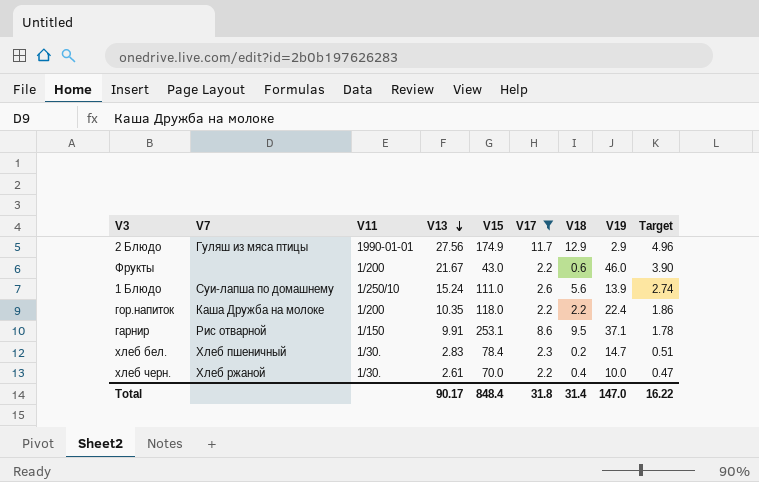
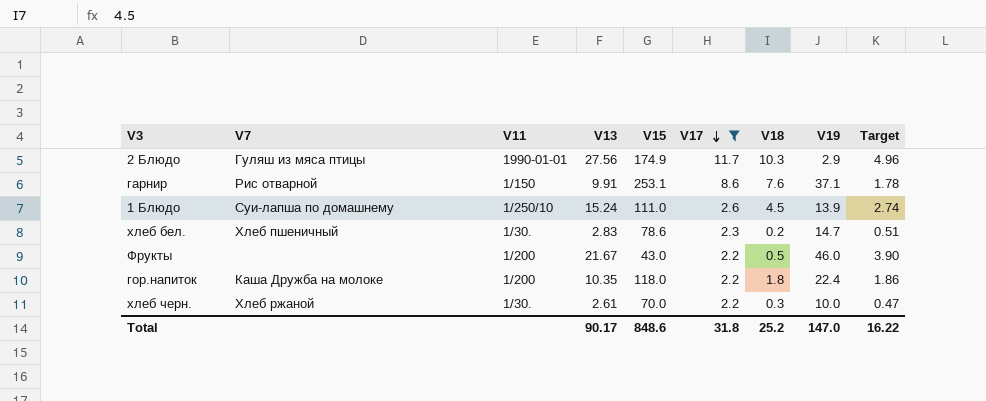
row order: V13 descending -> V17 descending
2 Блюдо | V18: 12.9 -> 10.3
гарнир | V18: 9.5 -> 7.6
1 Блюдо | V18: 5.6 -> 4.5
хлеб бел. | V15: 78.4 -> 78.6
Фрукты | V18: 0.6 -> 0.5
гор.напиток | V18: 2.2 -> 1.8
хлеб черн. | V18: 0.4 -> 0.3
Total | V15: 848.4 -> 848.6
Total | V18: 31.4 -> 25.2

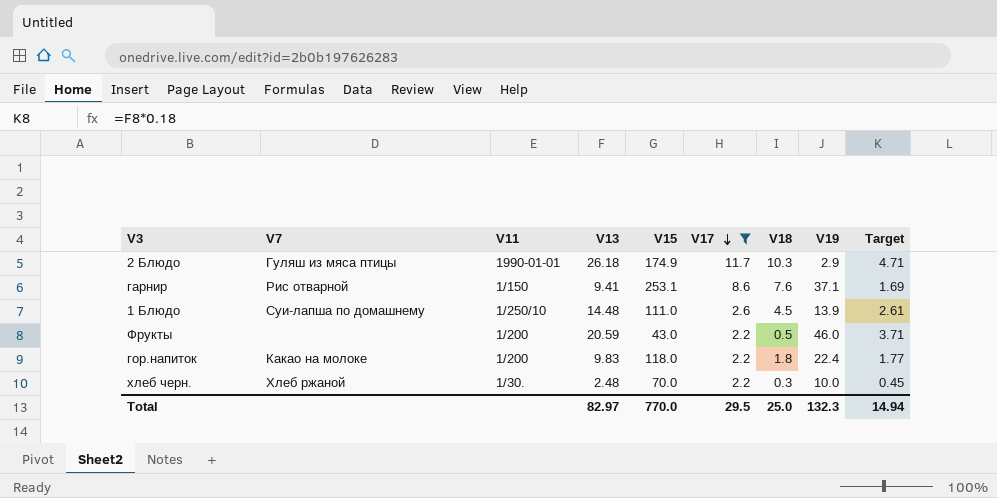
row хлеб бел.: Хлеб пшеничный | 1/30. | 2.83 | 78.6 | 2.3 | 0.2 | 14.7 | 0.51 -> none
2 Блюдо | V13: 27.56 -> 26.18
2 Блюдо | Target: 4.96 -> 4.71
гарнир | V13: 9.91 -> 9.41
гарнир | Target: 1.78 -> 1.69
1 Блюдо | V13: 15.24 -> 14.48
1 Блюдо | Target: 2.74 -> 2.61
Фрукты | V13: 21.67 -> 20.59
Фрукты | Target: 3.90 -> 3.71
гор.напиток | V7: Каша Дружба на молоке -> Какао на молоке
гор.напиток | V13: 10.35 -> 9.83
гор.напиток | Target: 1.86 -> 1.77
хлеб черн. | V13: 2.61 -> 2.48
хлеб черн. | Target: 0.47 -> 0.45
Total | V13: 90.17 -> 82.97
Total | V15: 848.6 -> 770.0
Total | V17: 31.8 -> 29.5
Total | V18: 25.2 -> 25.0
Total | V19: 147.0 -> 132.3
Total | Target: 16.22 -> 14.94

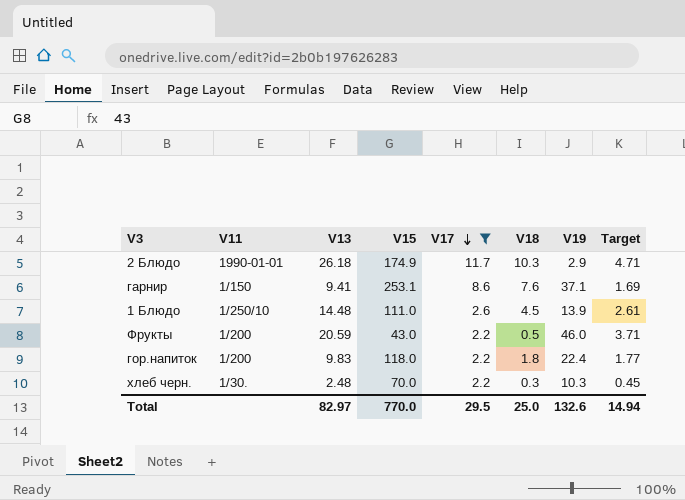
column V7 | position: 2 -> none
хлеб черн. | V19: 10.0 -> 10.3
Total | V19: 132.3 -> 132.6

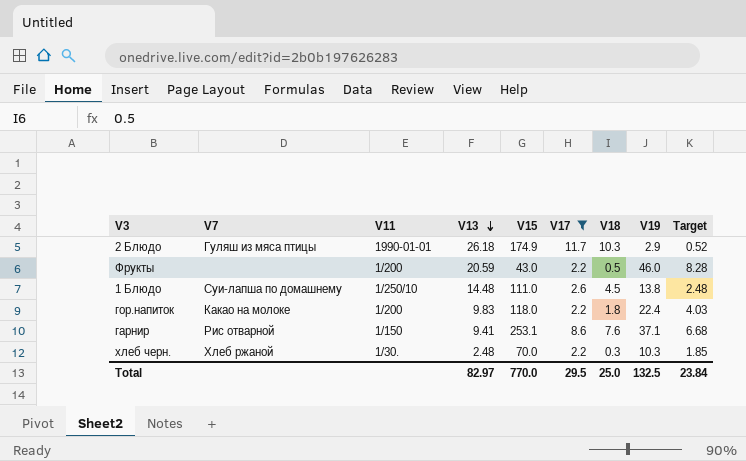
row order: V17 descending -> V13 descending
column V7 | position: none -> 2
column Target | formula: [V13] * 0.18 -> [V19] * 0.18
1 Блюдо | V19: 13.9 -> 13.8
Total | V19: 132.6 -> 132.5
Total | Target: 14.94 -> 23.84

